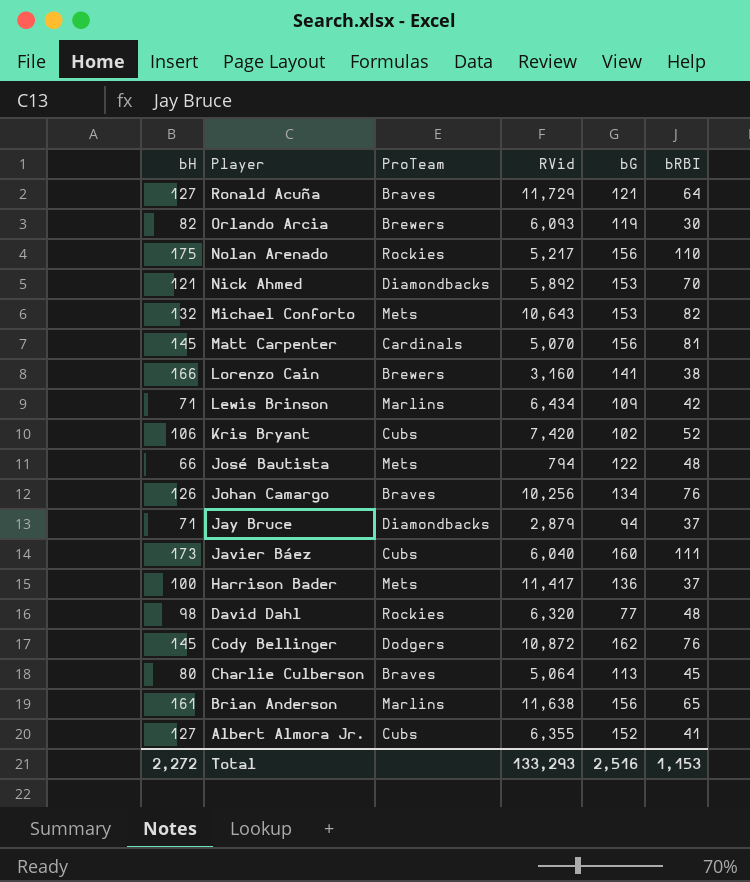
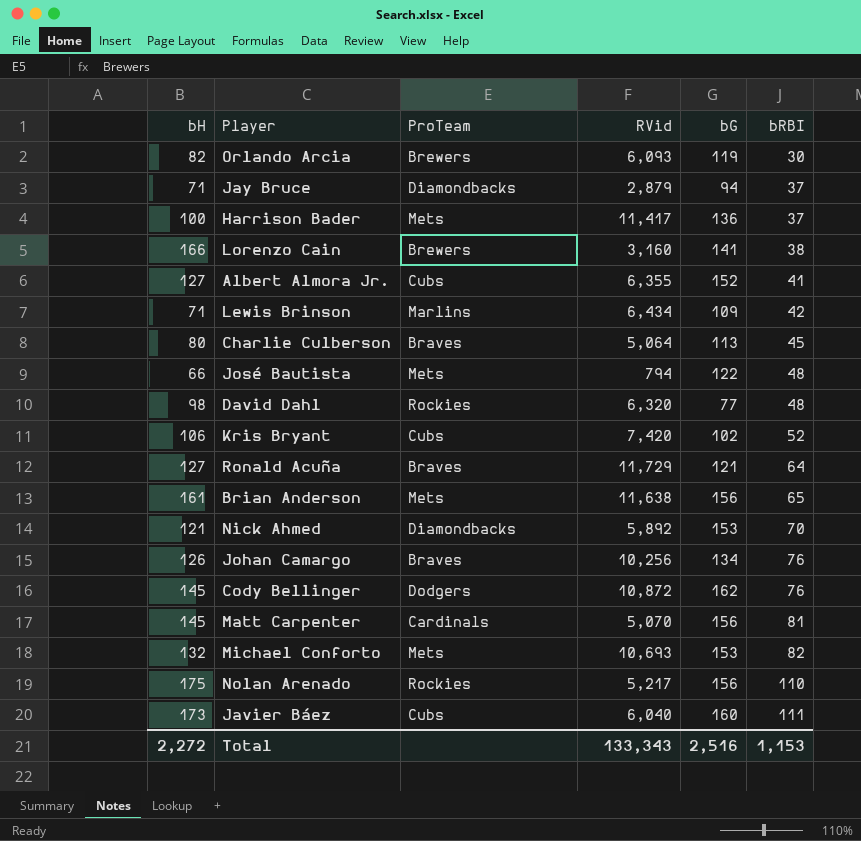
row order: Player descending -> bRBI ascending
Brian Anderson | ProTeam: Marlins -> Mets
Michael Conforto | RVid: 10,643 -> 10,693
Total | RVid: 133,293 -> 133,343

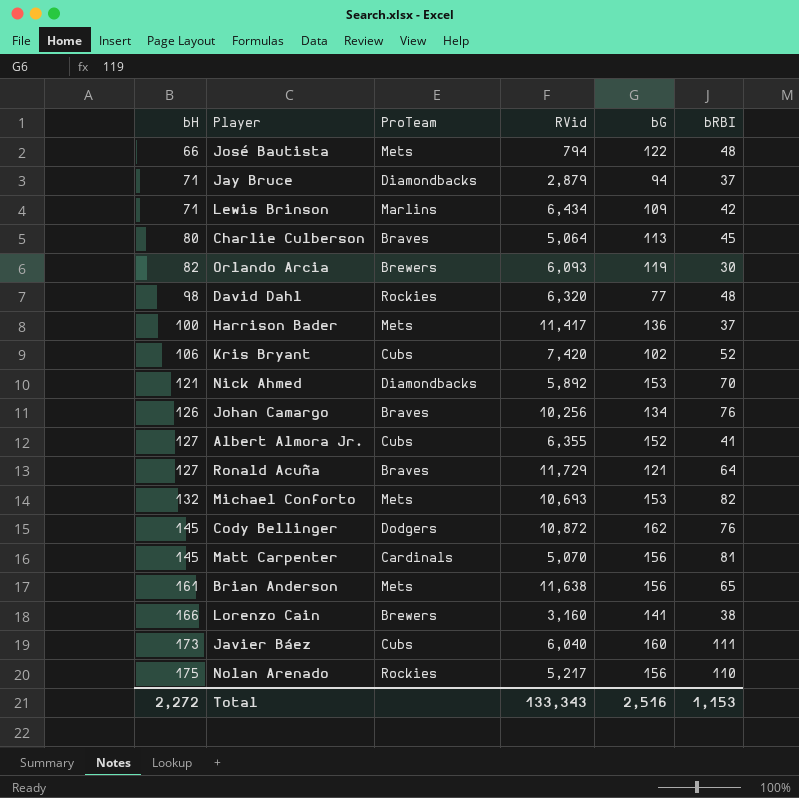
row order: bRBI ascending -> bH ascending

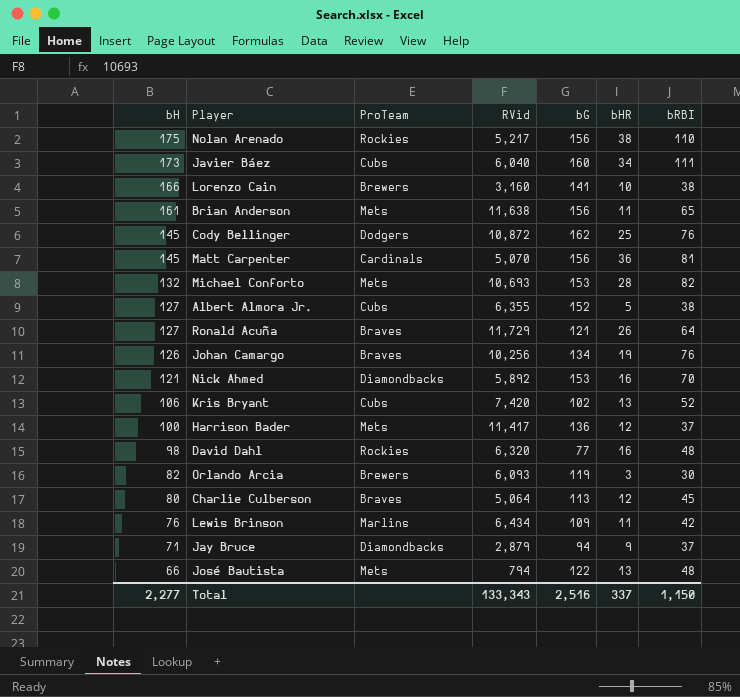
row order: bH ascending -> bH descending
column bHR | position: none -> 6
Albert Almora Jr. | bRBI: 41 -> 38
Lewis Brinson | bH: 71 -> 76
Total | bH: 2,272 -> 2,277
Total | bRBI: 1,153 -> 1,150

